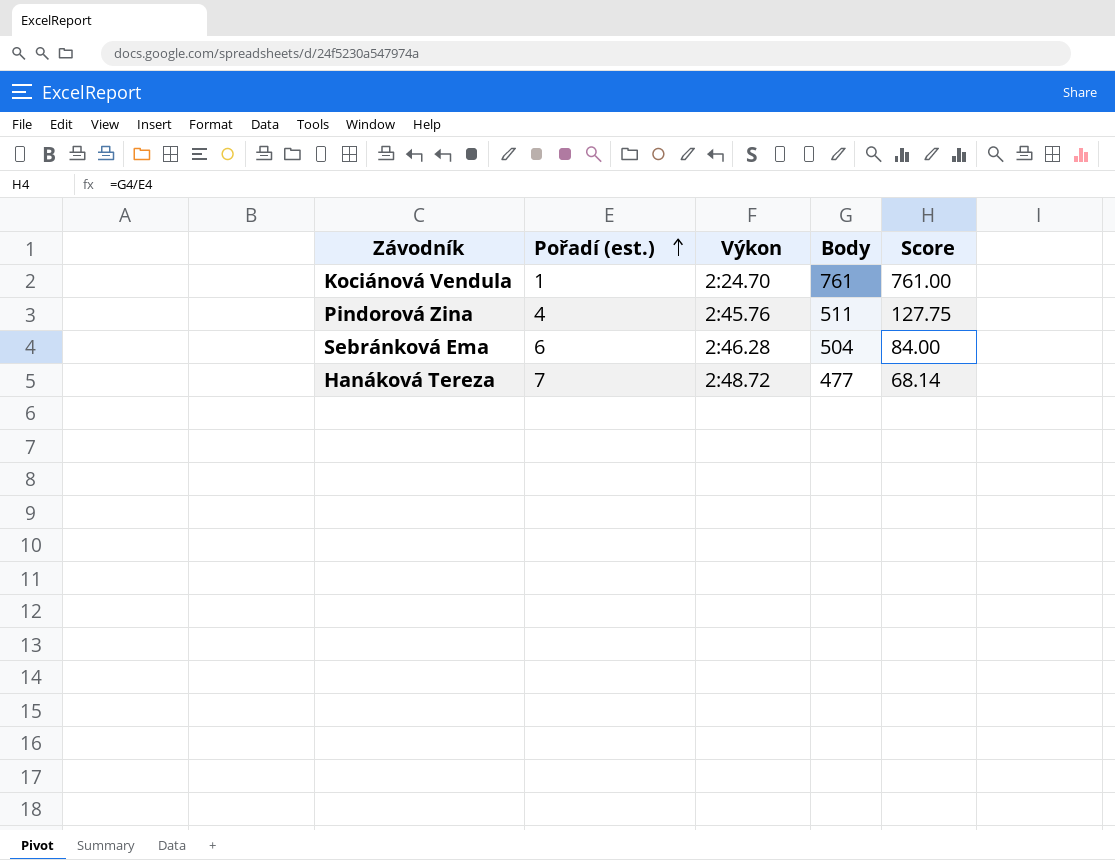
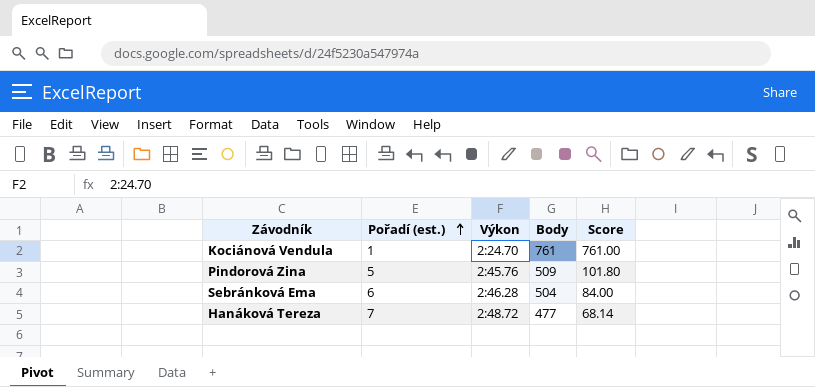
Pindorová Zina | Pořadí (est.): 4 -> 5
Pindorová Zina | Body: 511 -> 509
Pindorová Zina | Score: 127.75 -> 101.80

